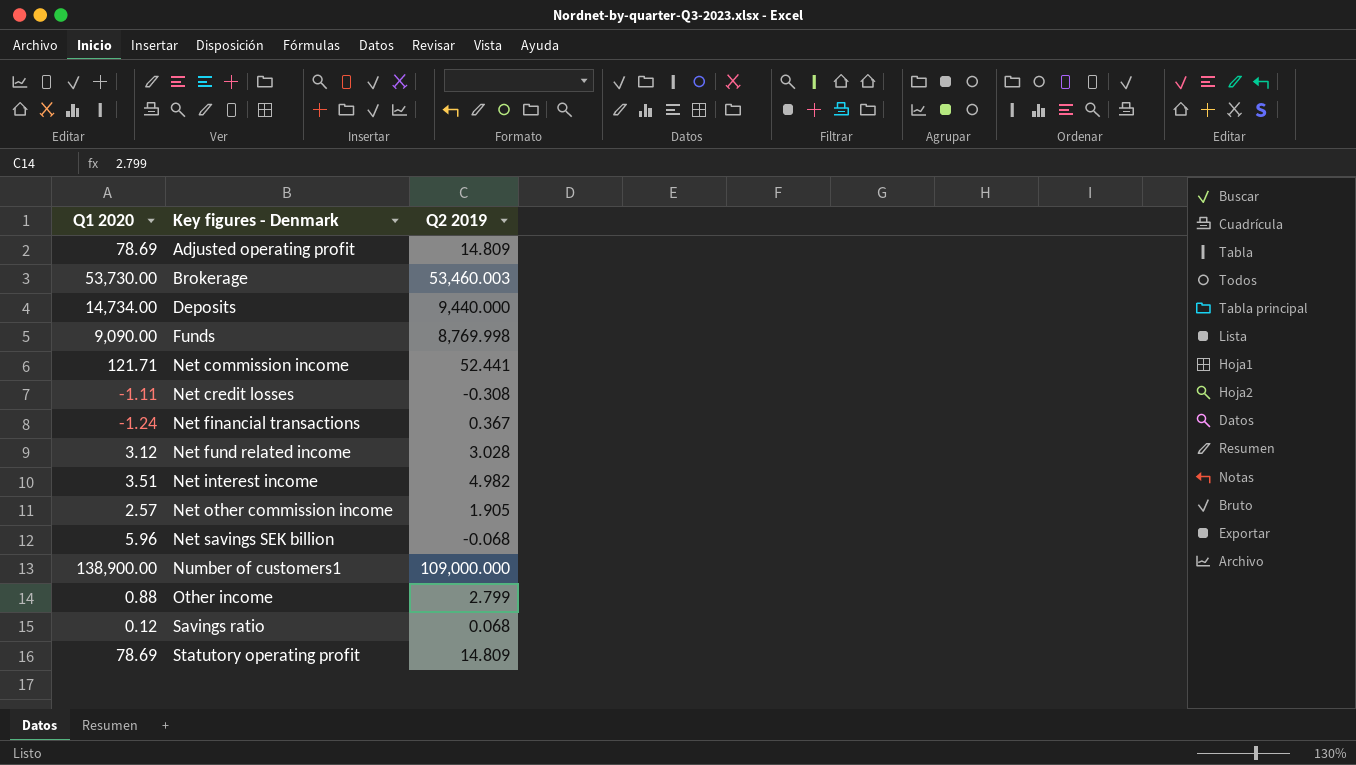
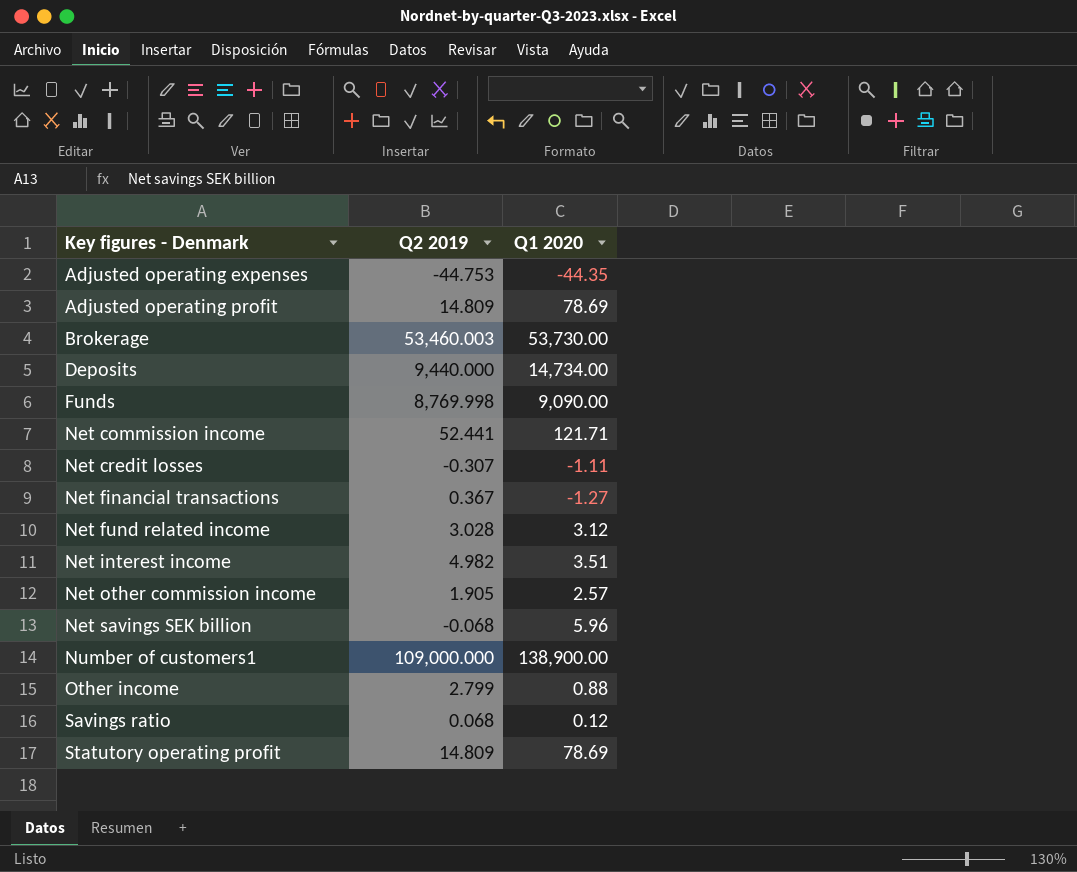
column Q1 2020 | position: 1 -> 3
row Adjusted operating expenses: none -> -44.753 | -44.35
Net credit losses | Q2 2019: -0.308 -> -0.307
Net financial transactions | Q1 2020: -1.24 -> -1.27

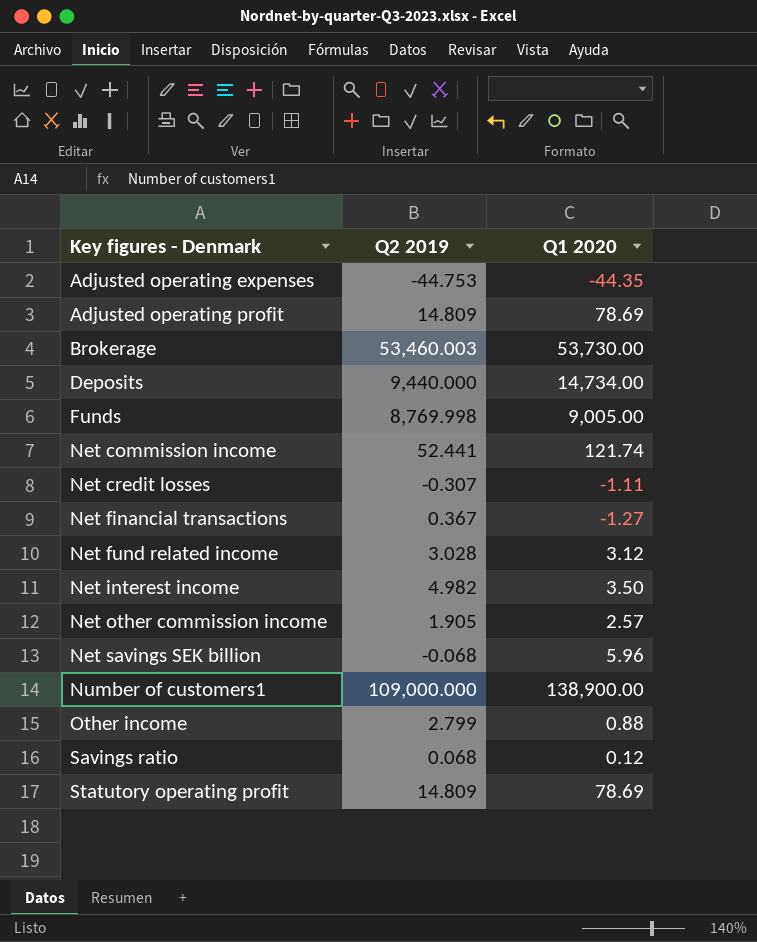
Funds | Q1 2020: 9,090.00 -> 9,005.00
Net commission income | Q1 2020: 121.71 -> 121.74
Net interest income | Q1 2020: 3.51 -> 3.50

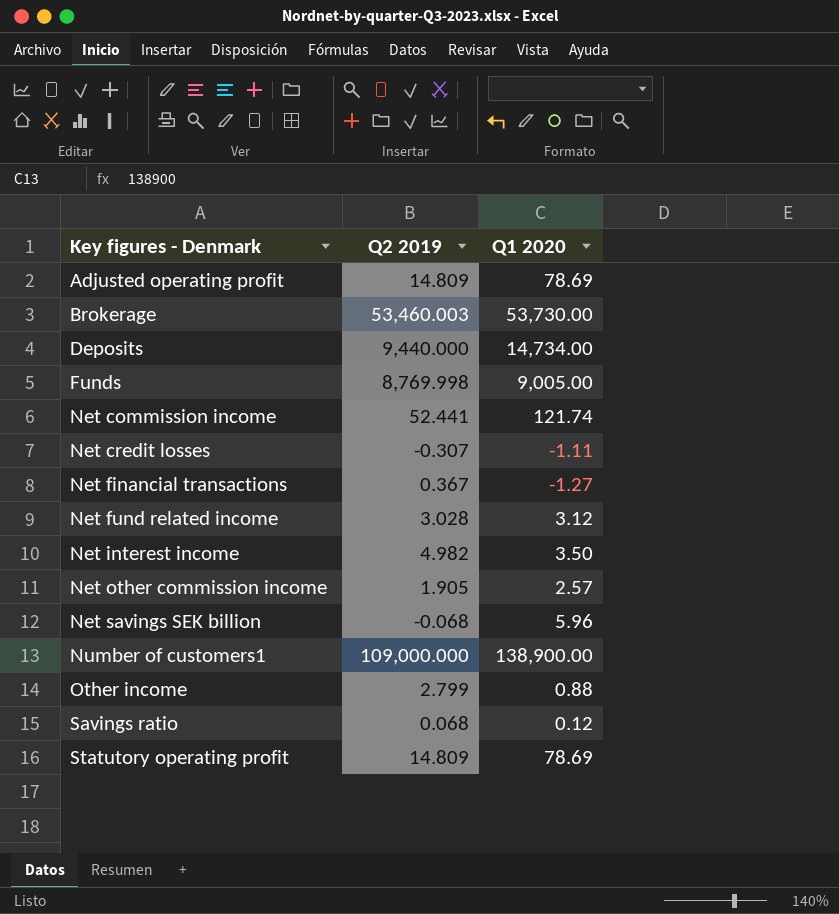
row Adjusted operating expenses: -44.753 | -44.35 -> none

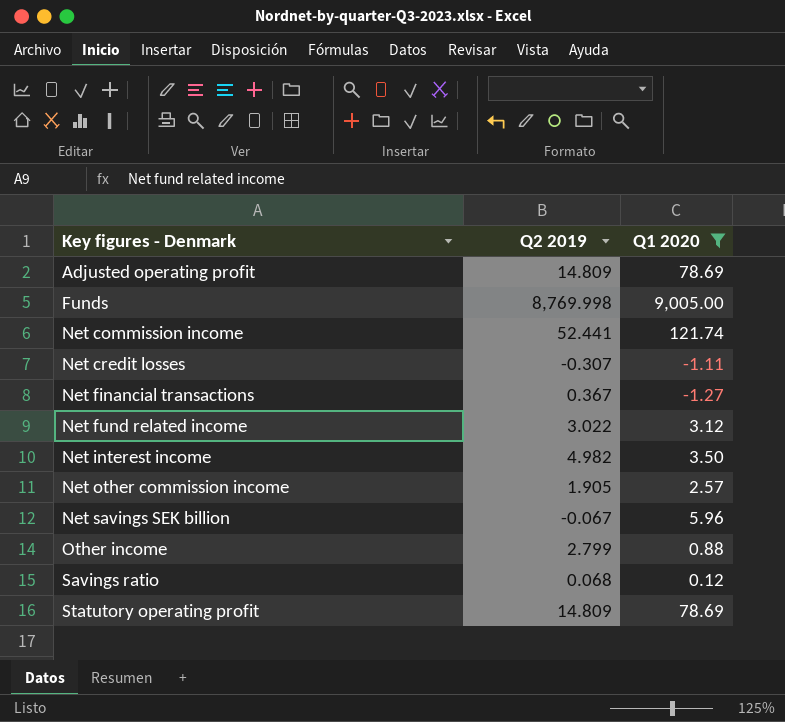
filter: none -> Q1 2020 <= 9,005.00
Net fund related income | Q2 2019: 3.028 -> 3.022
Net savings SEK billion | Q2 2019: -0.068 -> -0.067

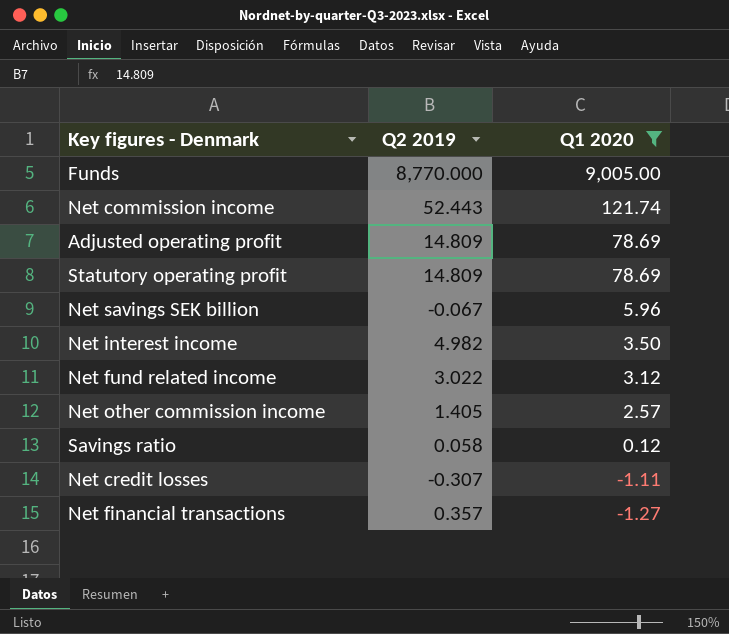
row order: Key figures - Denmark ascending -> Q1 2020 descending
row Other income: 2.799 | 0.88 -> none
Funds | Q2 2019: 8,769.998 -> 8,770.000
Net commission income | Q2 2019: 52.441 -> 52.443
Net other commission income | Q2 2019: 1.905 -> 1.405
Savings ratio | Q2 2019: 0.068 -> 0.058
Net financial transactions | Q2 2019: 0.367 -> 0.357

